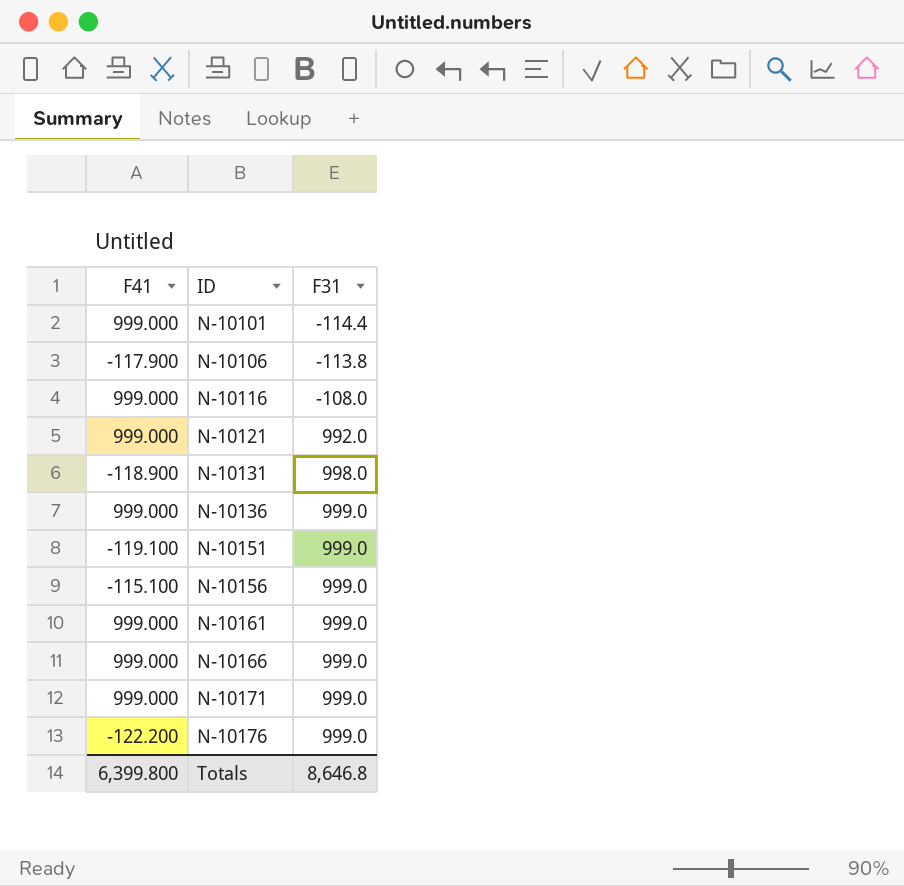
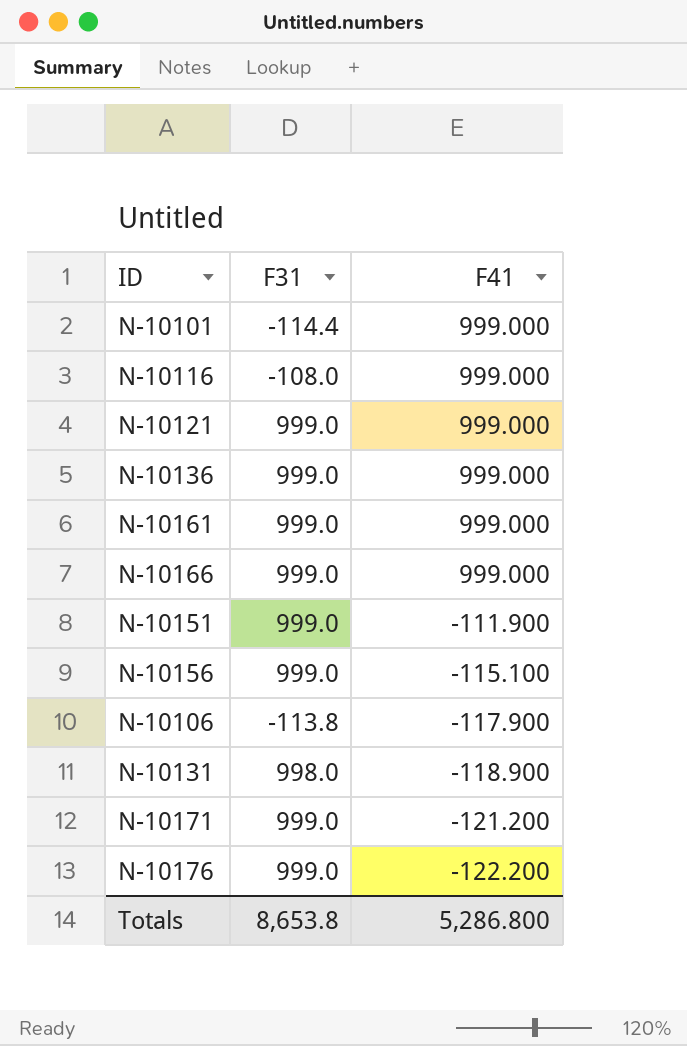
row order: ID ascending -> F41 descending
column F41 | position: 1 -> 3
N-10121 | F31: 992.0 -> 999.0
N-10151 | F41: -119.100 -> -111.900
N-10171 | F41: 999.000 -> -121.200
Totals | F31: 8,646.8 -> 8,653.8
Totals | F41: 6,399.800 -> 5,286.800

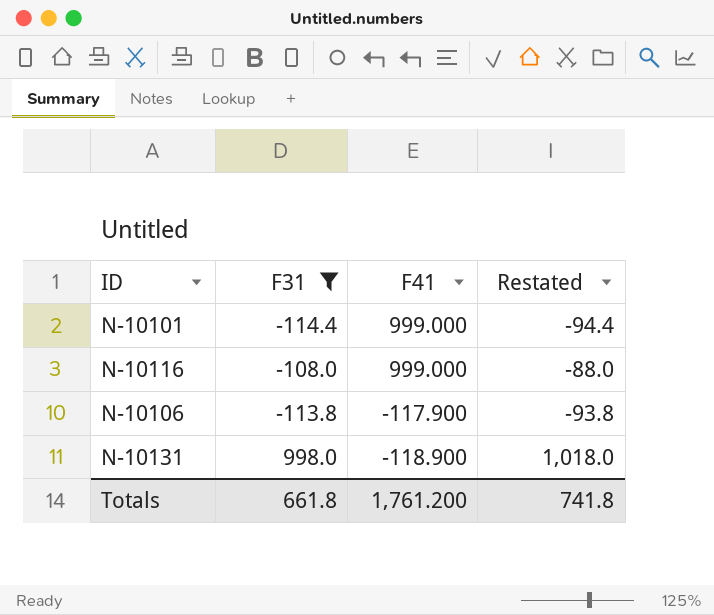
filter: none -> F31 != 999.0
column Restated | formula: none -> [F31] + 20
Totals | F31: 8,653.8 -> 661.8
Totals | F41: 5,286.800 -> 1,761.200

